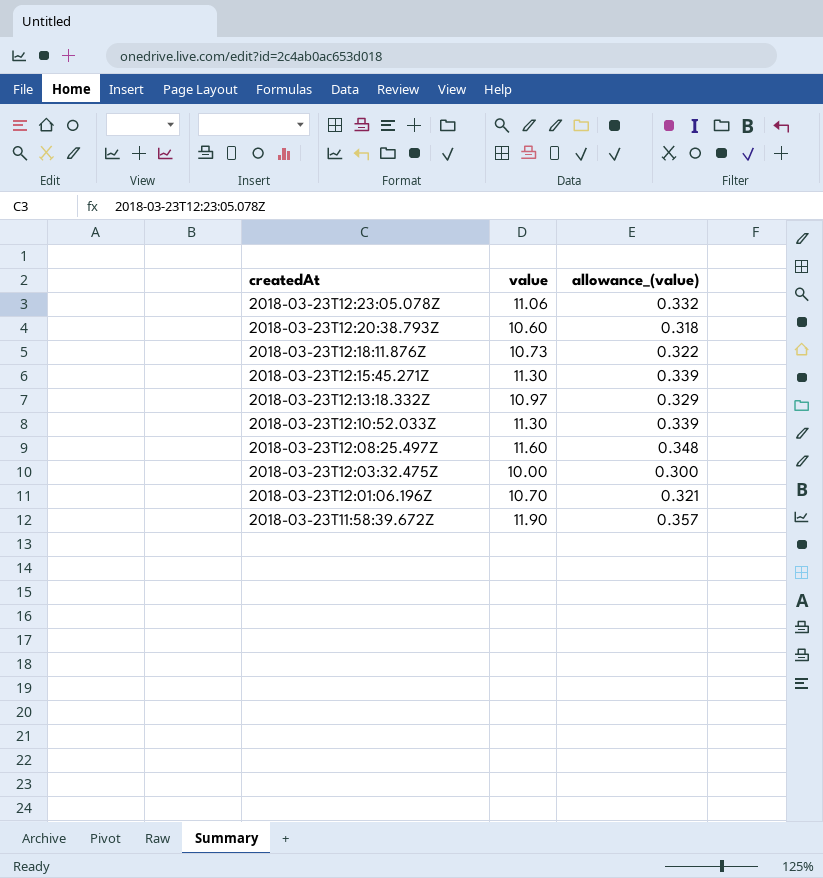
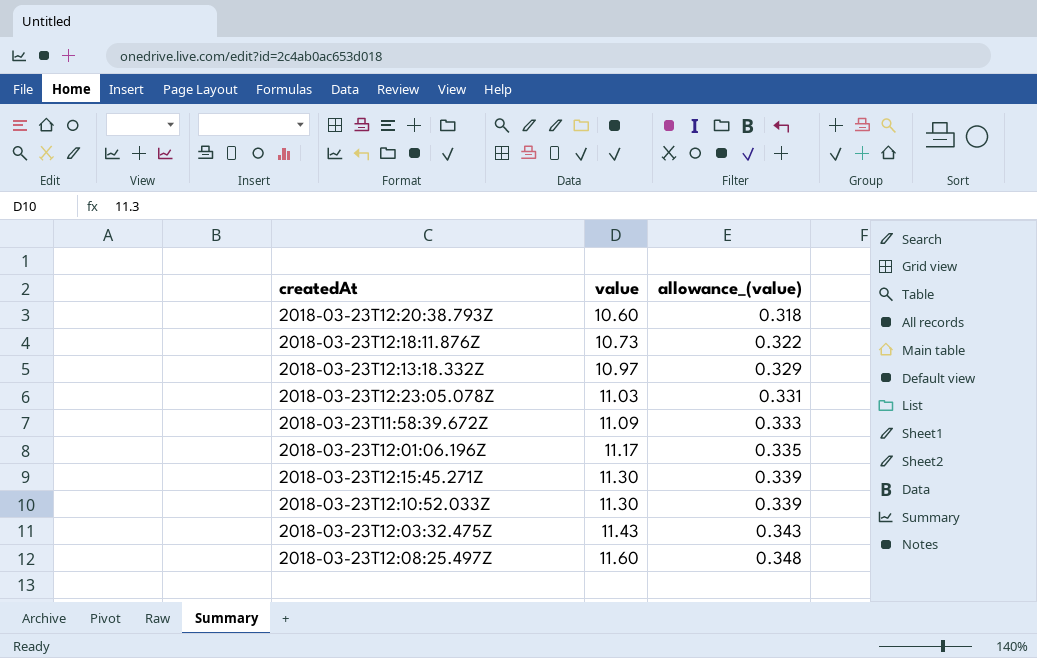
row order: createdAt descending -> value ascending
2018-03-23T12:23:05.078Z | value: 11.06 -> 11.03
2018-03-23T12:23:05.078Z | allowance_(value): 0.332 -> 0.331
2018-03-23T11:58:39.672Z | value: 11.90 -> 11.09
2018-03-23T11:58:39.672Z | allowance_(value): 0.357 -> 0.333
2018-03-23T12:01:06.196Z | value: 10.70 -> 11.17
2018-03-23T12:01:06.196Z | allowance_(value): 0.321 -> 0.335
2018-03-23T12:03:32.475Z | value: 10.00 -> 11.43
2018-03-23T12:03:32.475Z | allowance_(value): 0.300 -> 0.343

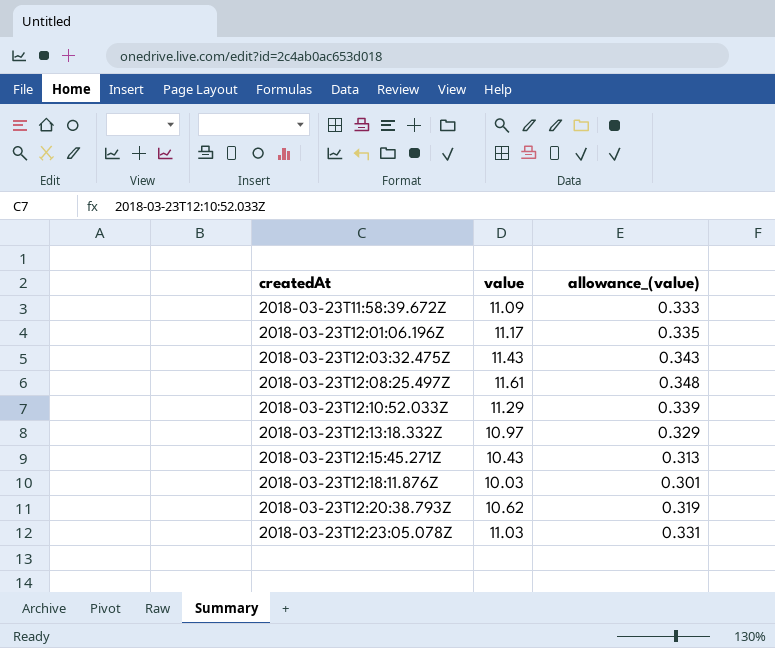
row order: value ascending -> createdAt ascending
2018-03-23T12:08:25.497Z | value: 11.60 -> 11.61
2018-03-23T12:10:52.033Z | value: 11.30 -> 11.29
2018-03-23T12:15:45.271Z | value: 11.30 -> 10.43
2018-03-23T12:15:45.271Z | allowance_(value): 0.339 -> 0.313
2018-03-23T12:18:11.876Z | value: 10.73 -> 10.03
2018-03-23T12:18:11.876Z | allowance_(value): 0.322 -> 0.301
2018-03-23T12:20:38.793Z | value: 10.60 -> 10.62
2018-03-23T12:20:38.793Z | allowance_(value): 0.318 -> 0.319

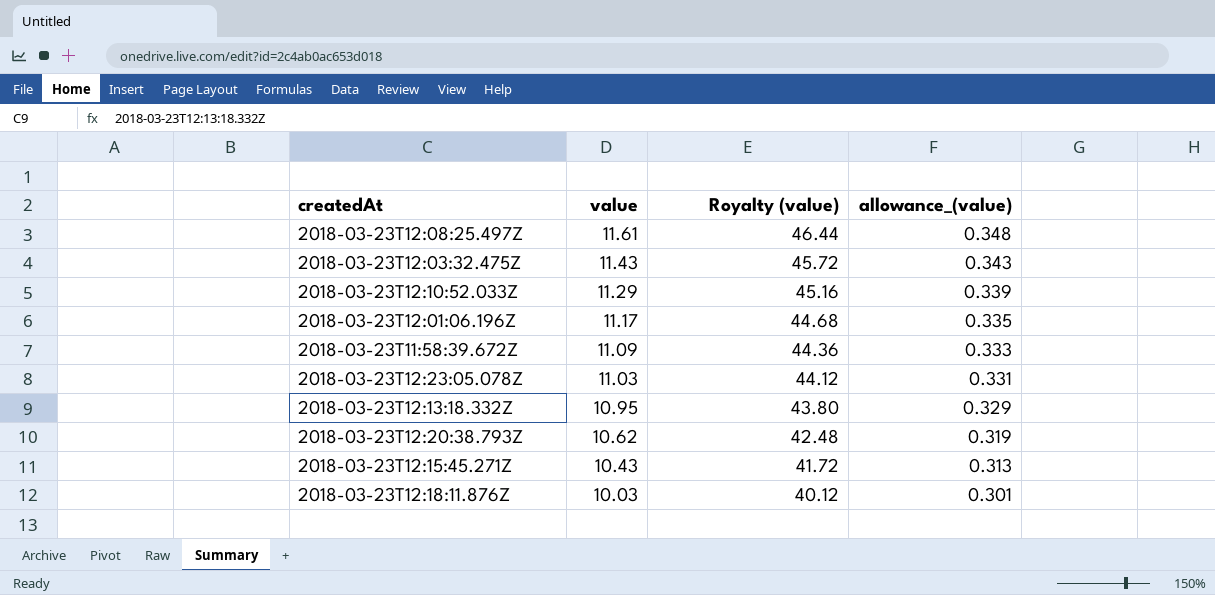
row order: createdAt ascending -> value descending
column Royalty (value) | formula: none -> [value] * 4
2018-03-23T12:13:18.332Z | value: 10.97 -> 10.95

